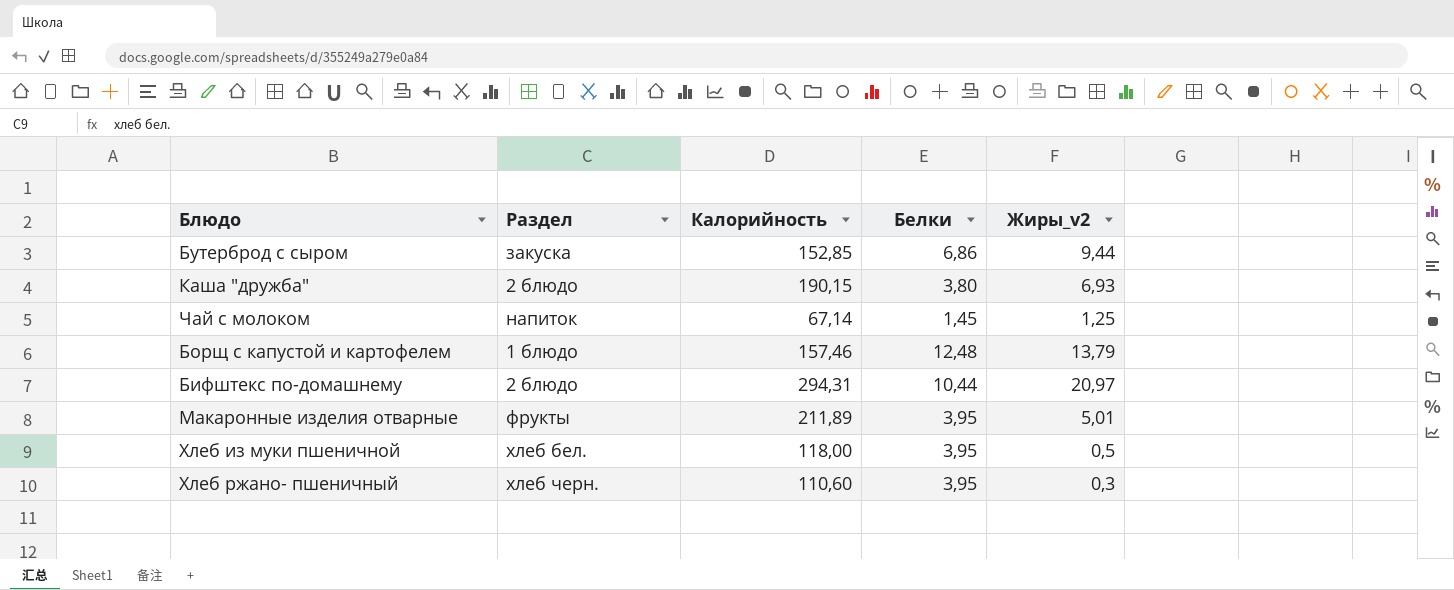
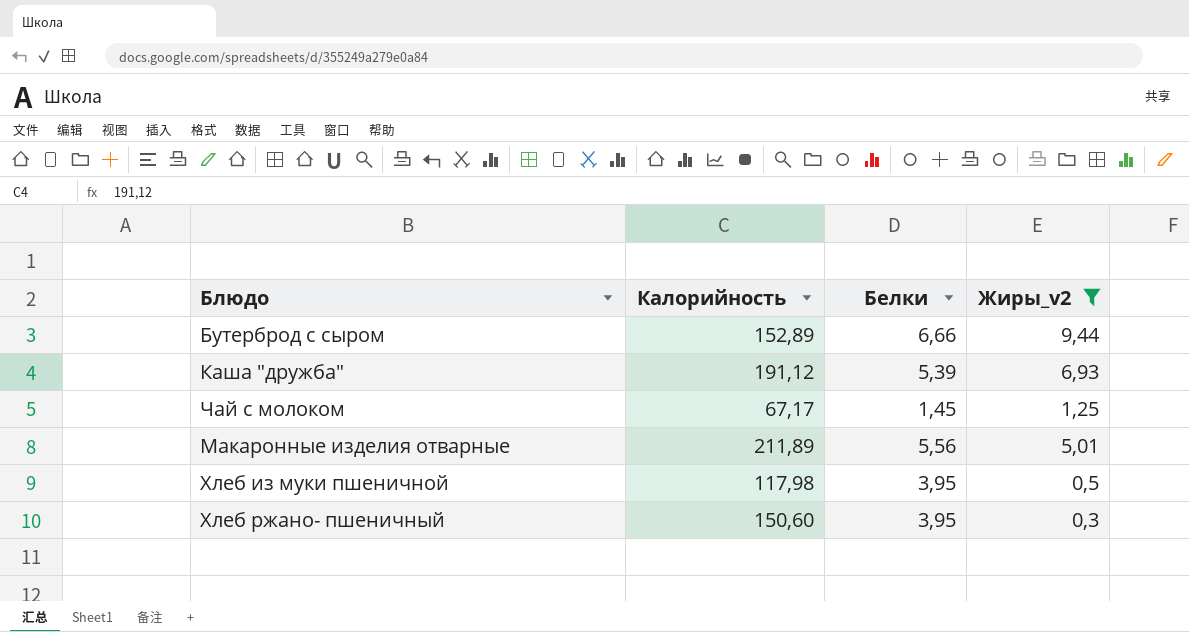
filter: none -> Жиры_v2 <= 9,44
column Раздел | position: 2 -> none
Бутерброд с сыром | Калорийность: 152,85 -> 152,89
Бутерброд с сыром | Белки: 6,86 -> 6,66
Каша "дружба" | Калорийность: 190,15 -> 191,12
Каша "дружба" | Белки: 3,80 -> 5,39
Чай с молоком | Калорийность: 67,14 -> 67,17
Макаронные изделия отварные | Белки: 3,95 -> 5,56
Хлеб из муки пшеничной | Калорийность: 118,00 -> 117,98
Хлеб ржано- пшеничный | Калорийность: 110,60 -> 150,60

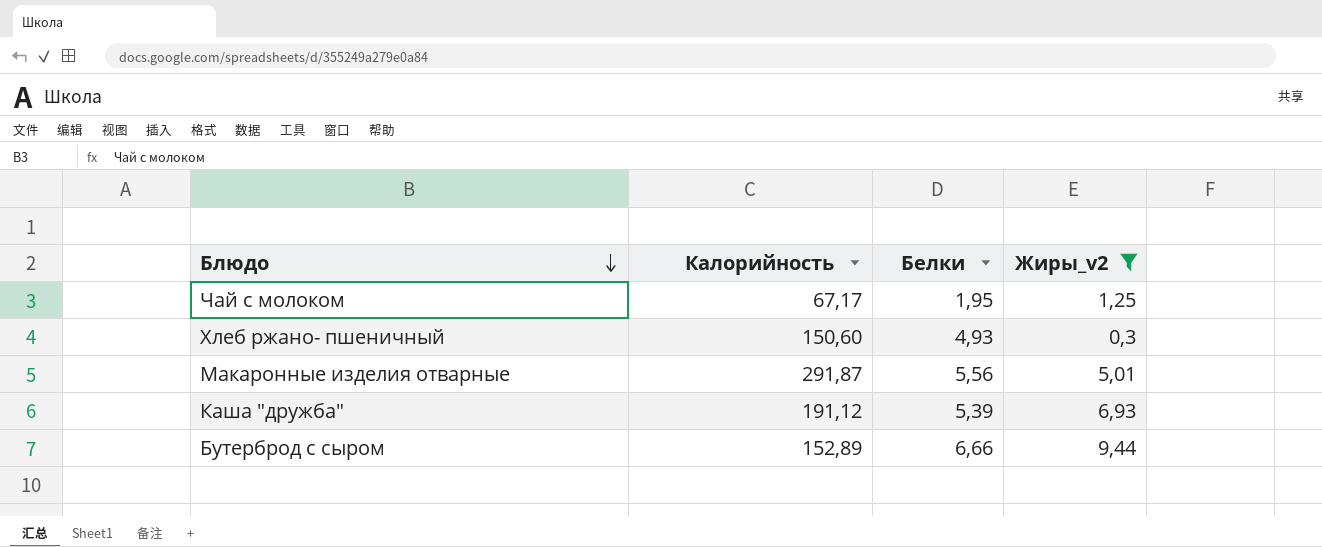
row order: none -> Блюдо descending
row Хлеб из муки пшеничной: 117,98 | 3,95 | 0,5 -> none
Чай с молоком | Белки: 1,45 -> 1,95
Хлеб ржано- пшеничный | Белки: 3,95 -> 4,93
Макаронные изделия отварные | Калорийность: 211,89 -> 291,87

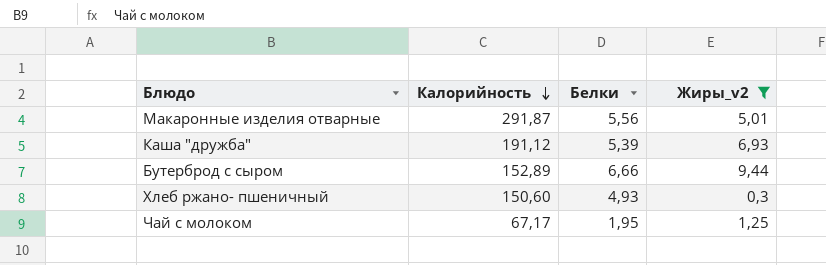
row order: Блюдо descending -> Калорийность descending

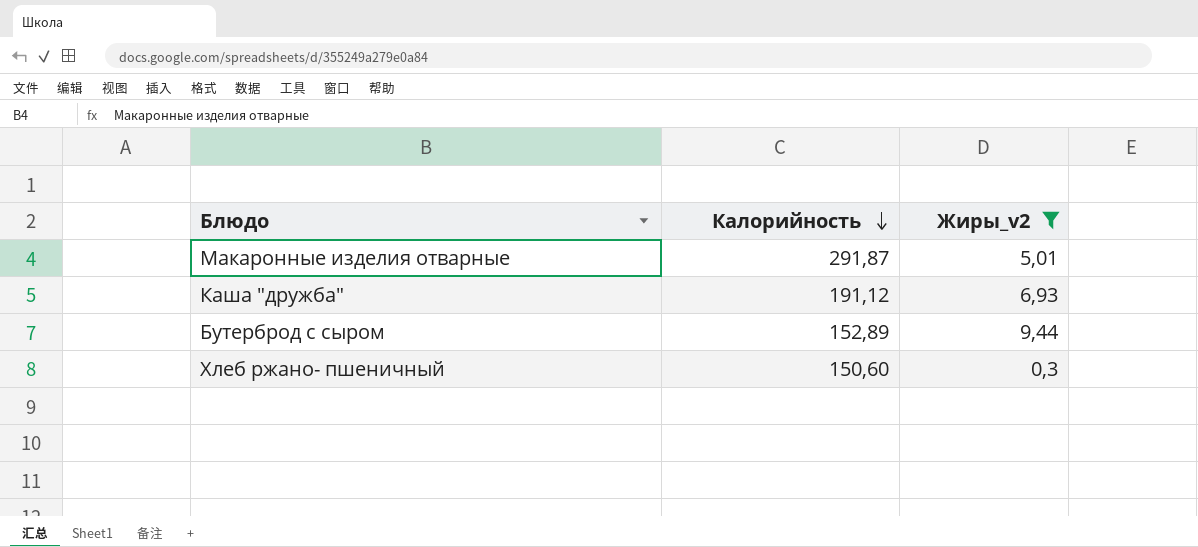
column Белки | position: 3 -> none
row Чай с молоком: 67,17 | 1,95 | 1,25 -> none

